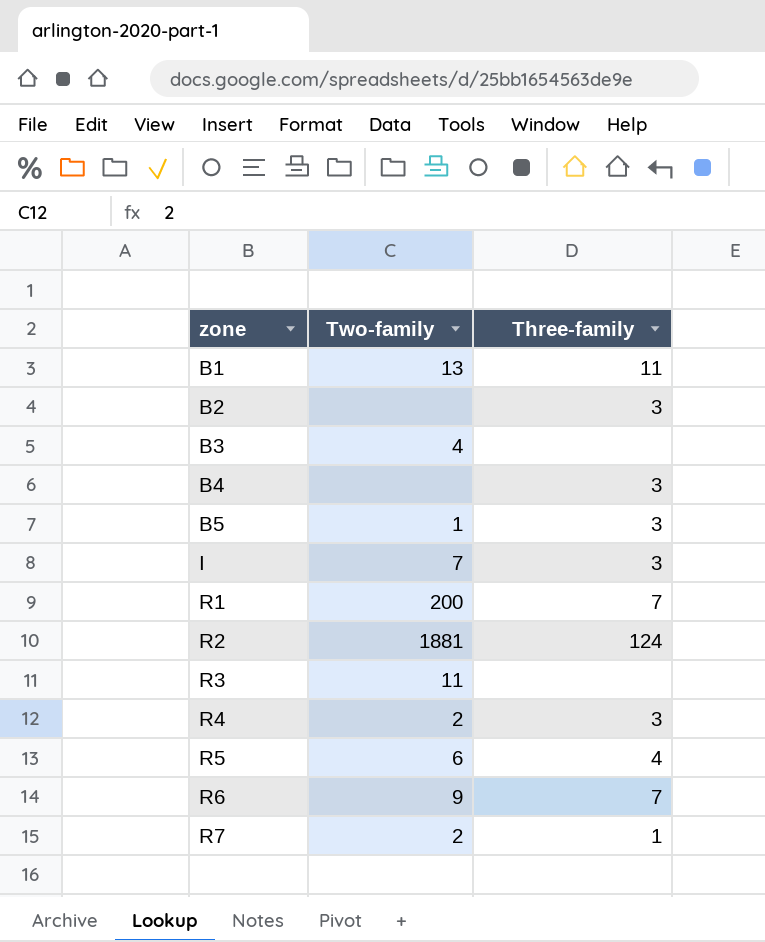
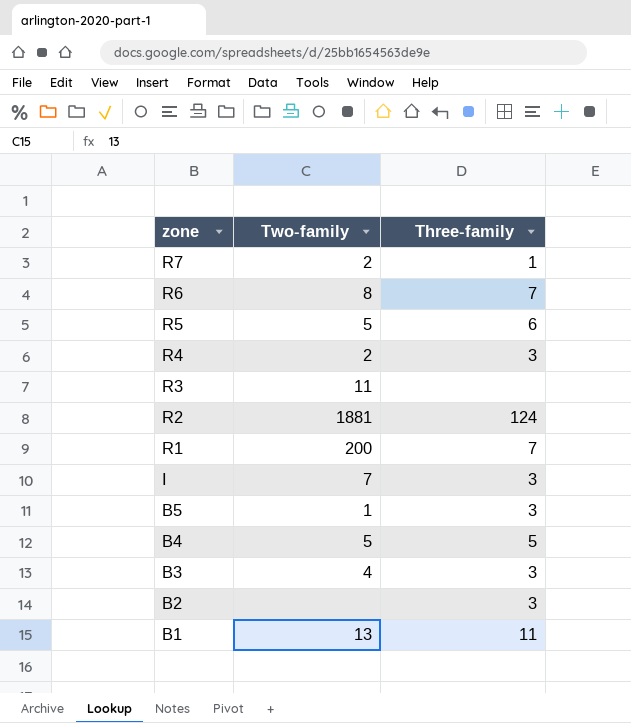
row order: zone ascending -> zone descending
R6 | Two-family: 9 -> 8
R5 | Two-family: 6 -> 5
R5 | Three-family: 4 -> 6
B4 | Two-family: none -> 5
B4 | Three-family: 3 -> 5
B3 | Three-family: none -> 3

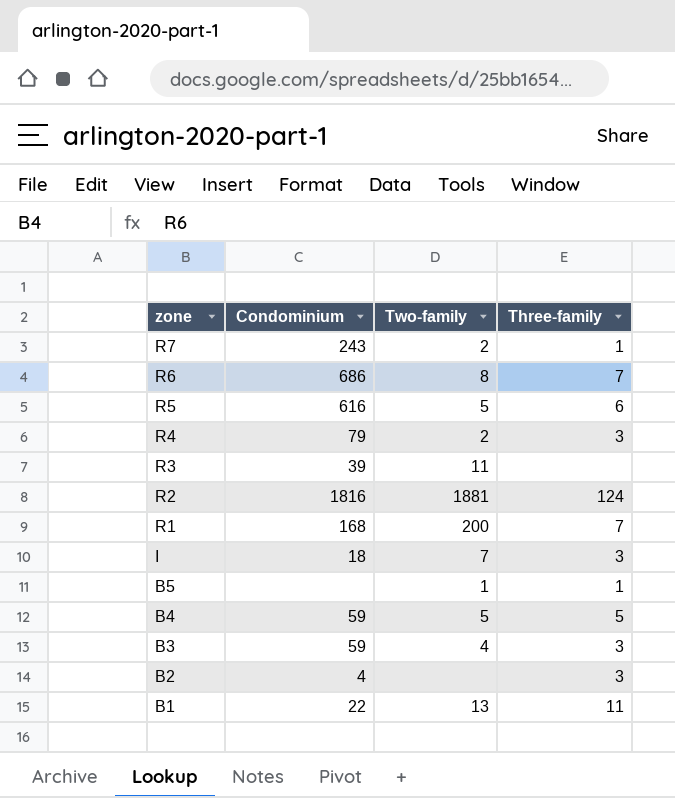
column Condominium | position: none -> 2
B5 | Three-family: 3 -> 1

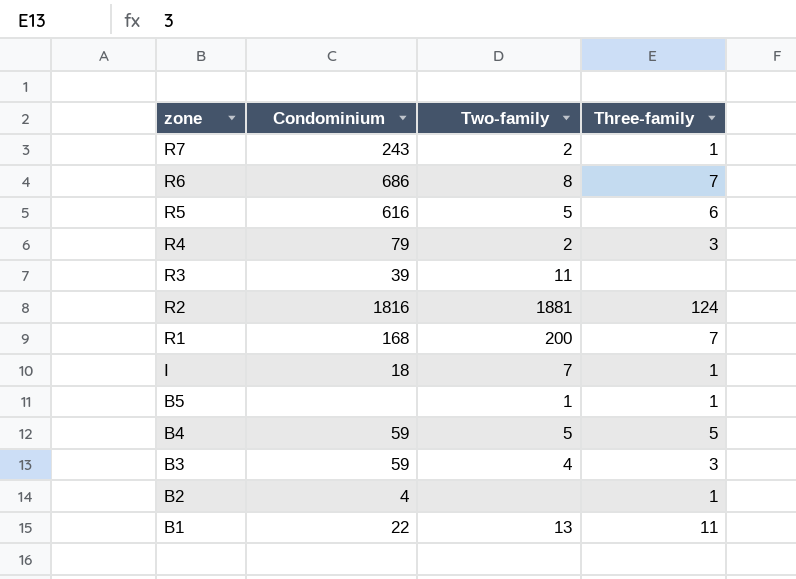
I | Three-family: 3 -> 1
B2 | Three-family: 3 -> 1

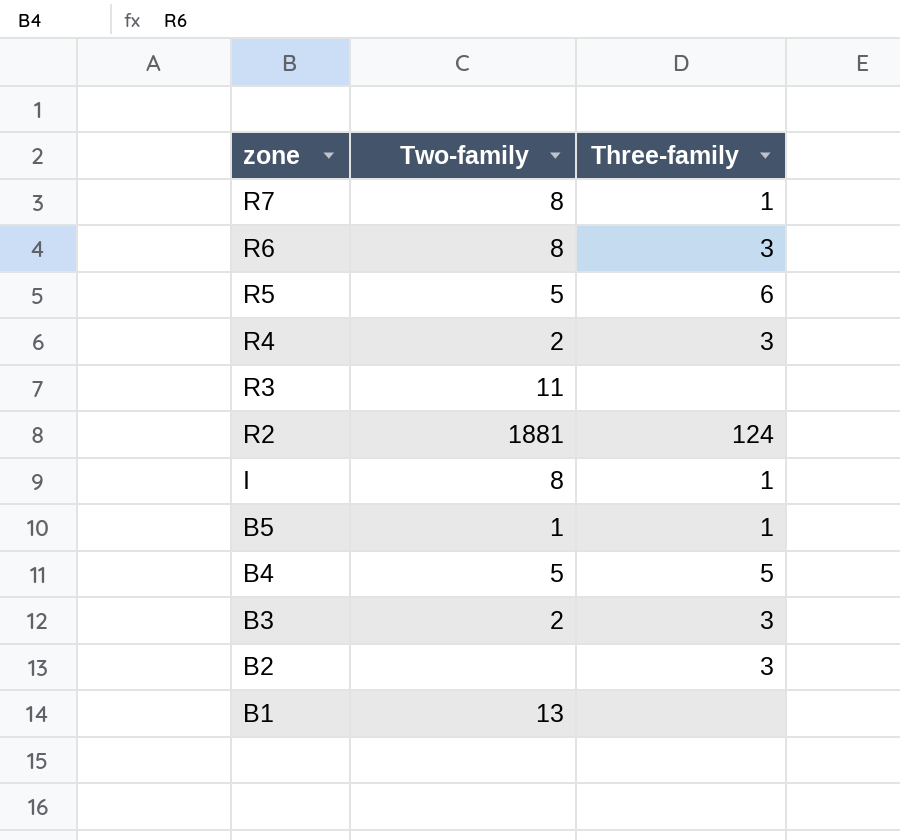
column Condominium | position: 2 -> none
row R1: 168 | 200 | 7 -> none
R7 | Two-family: 2 -> 8
R6 | Three-family: 7 -> 3
I | Two-family: 7 -> 8
B3 | Two-family: 4 -> 2
B2 | Three-family: 1 -> 3
B1 | Three-family: 11 -> none

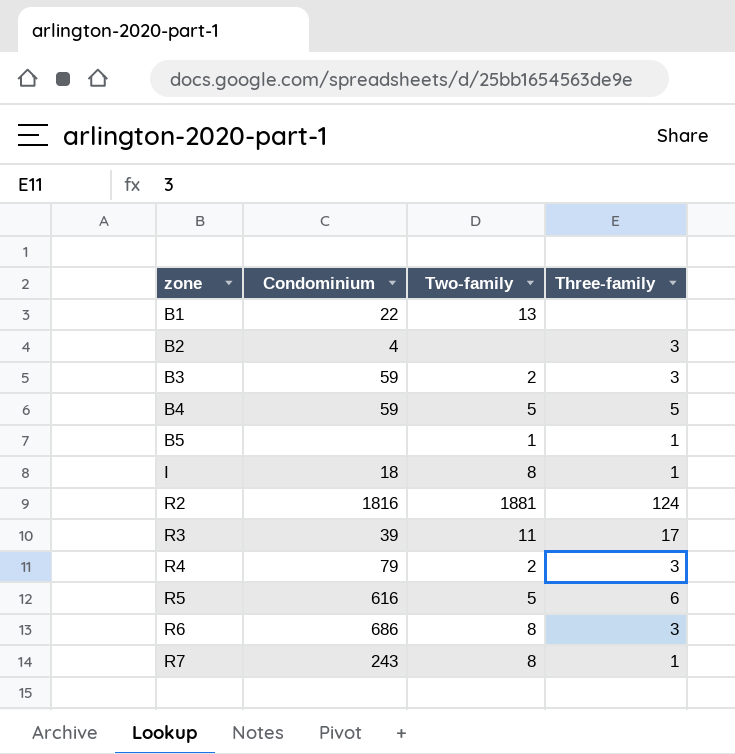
row order: zone descending -> zone ascending
column Condominium | position: none -> 2
R3 | Three-family: none -> 17

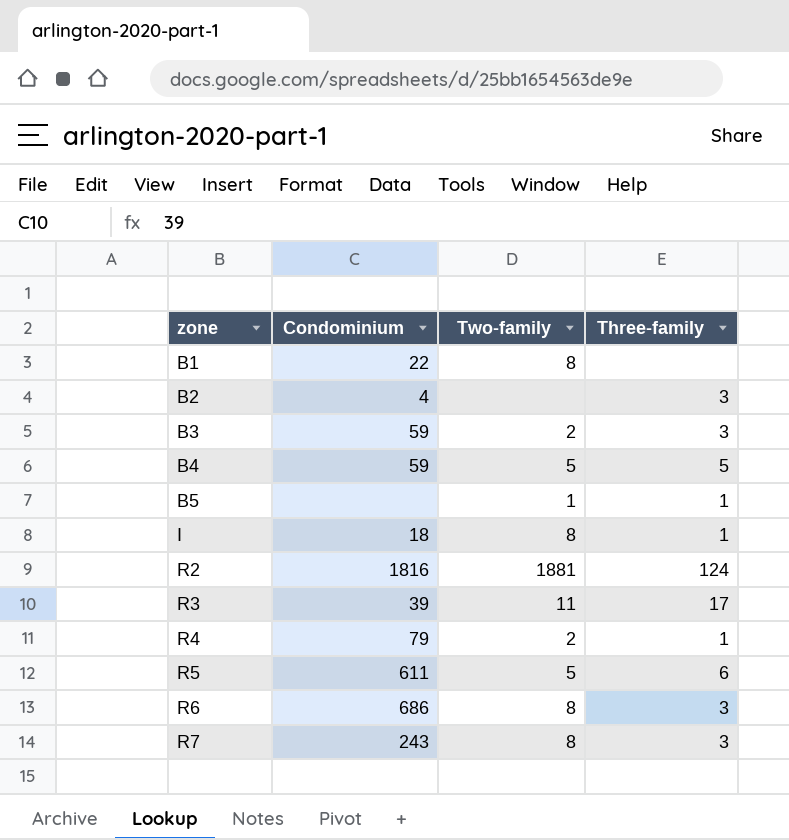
B1 | Two-family: 13 -> 8
R4 | Three-family: 3 -> 1
R5 | Condominium: 616 -> 611
R7 | Three-family: 1 -> 3

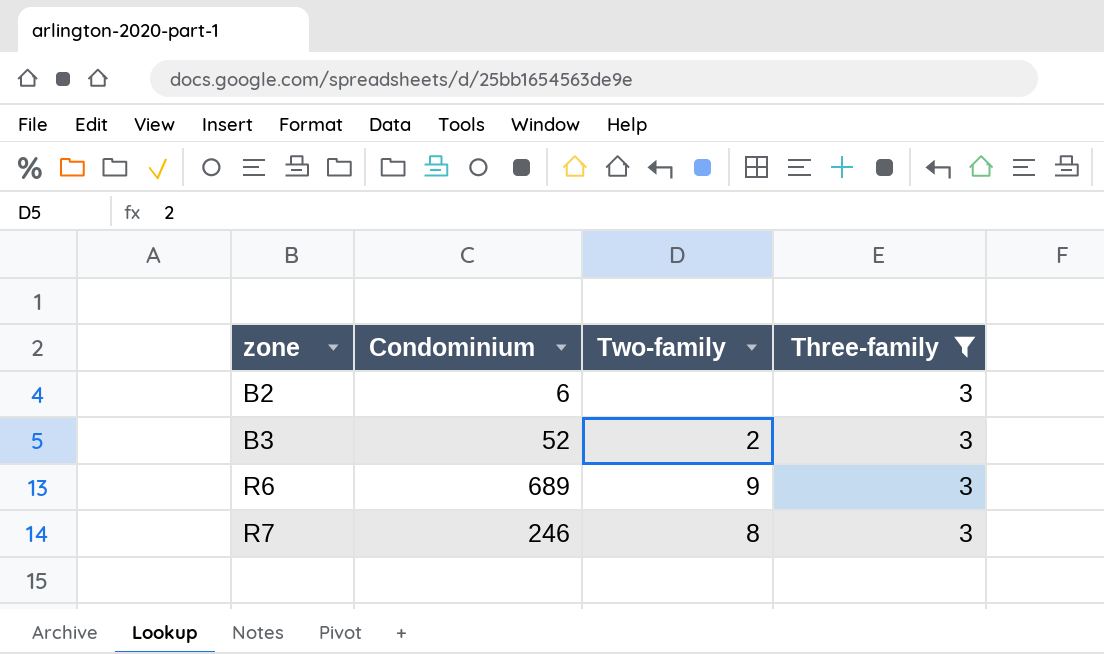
filter: none -> Three-family = 3
B2 | Condominium: 4 -> 6
B3 | Condominium: 59 -> 52
R6 | Condominium: 686 -> 689
R6 | Two-family: 8 -> 9
R7 | Condominium: 243 -> 246

